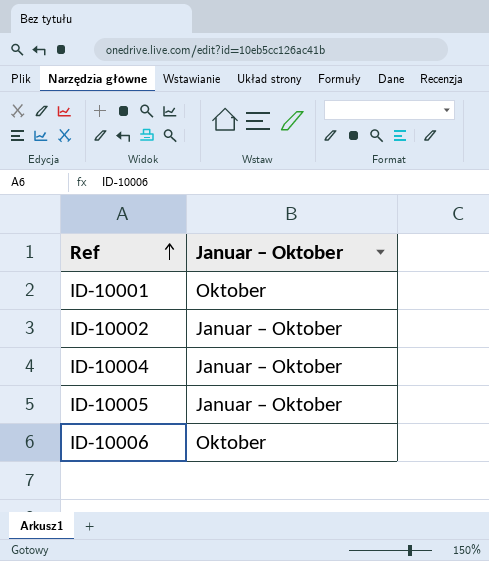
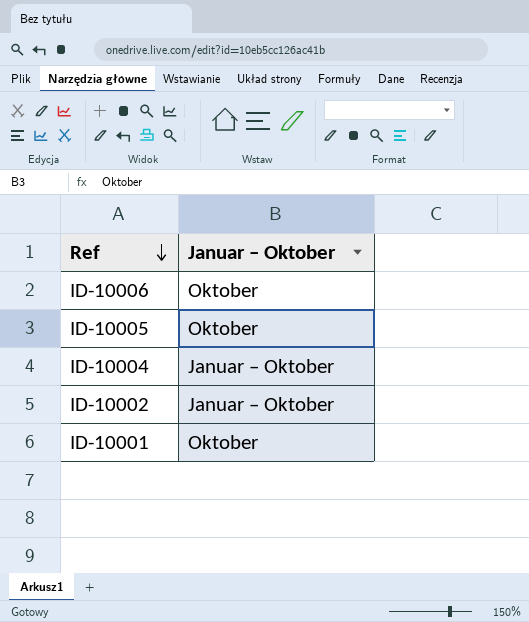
row order: Ref ascending -> Ref descending
ID-10005 | Januar – Oktober: Januar – Oktober -> Oktober

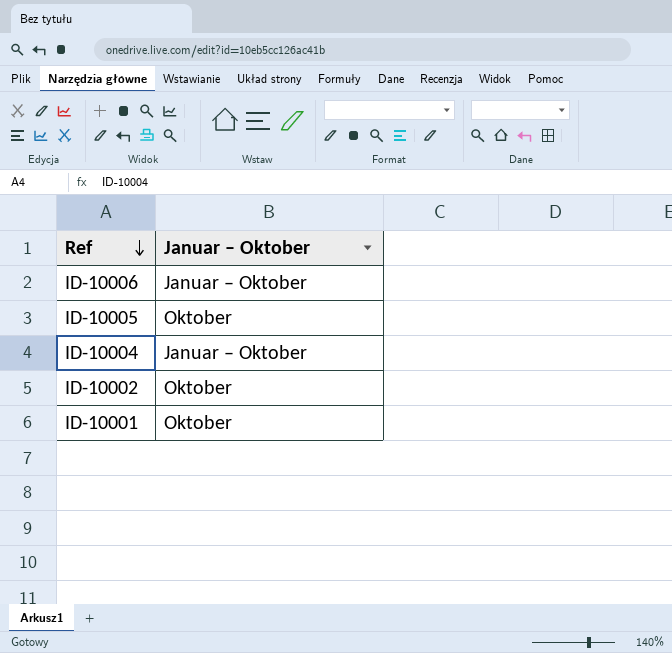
ID-10006 | Januar – Oktober: Oktober -> Januar – Oktober
ID-10002 | Januar – Oktober: Januar – Oktober -> Oktober

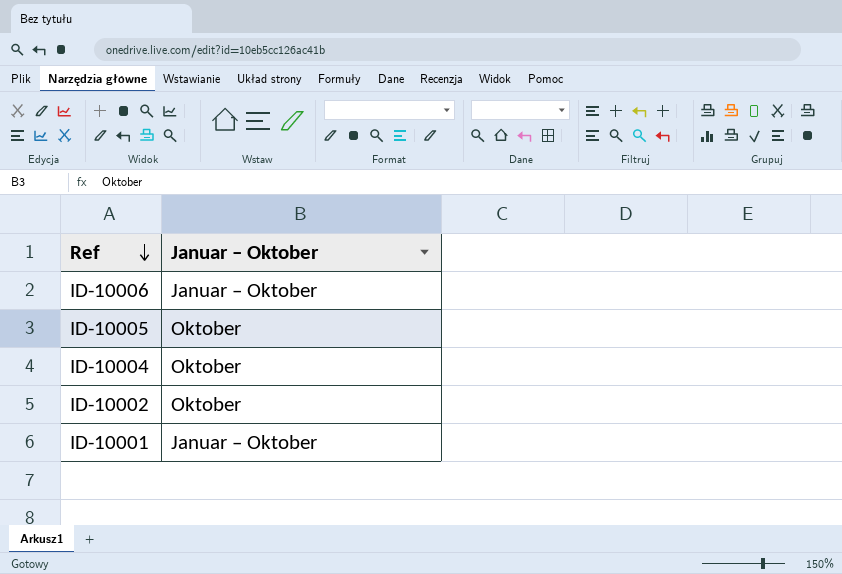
ID-10004 | Januar – Oktober: Januar – Oktober -> Oktober
ID-10001 | Januar – Oktober: Oktober -> Januar – Oktober

